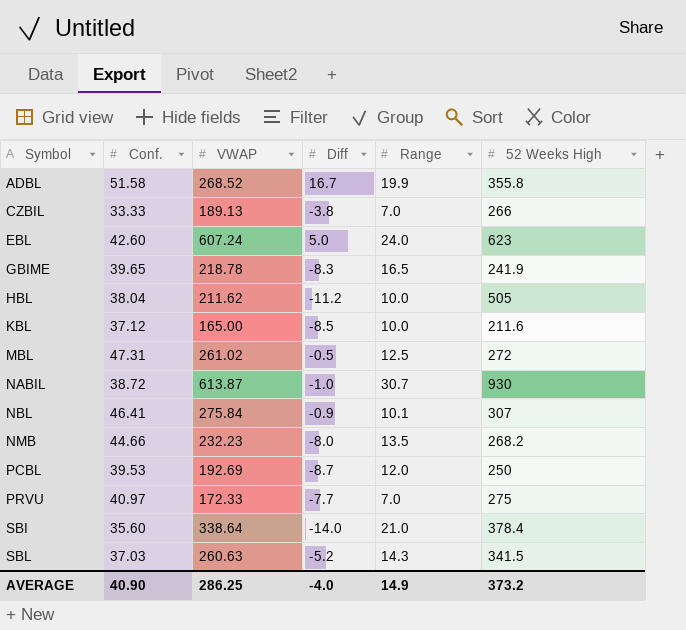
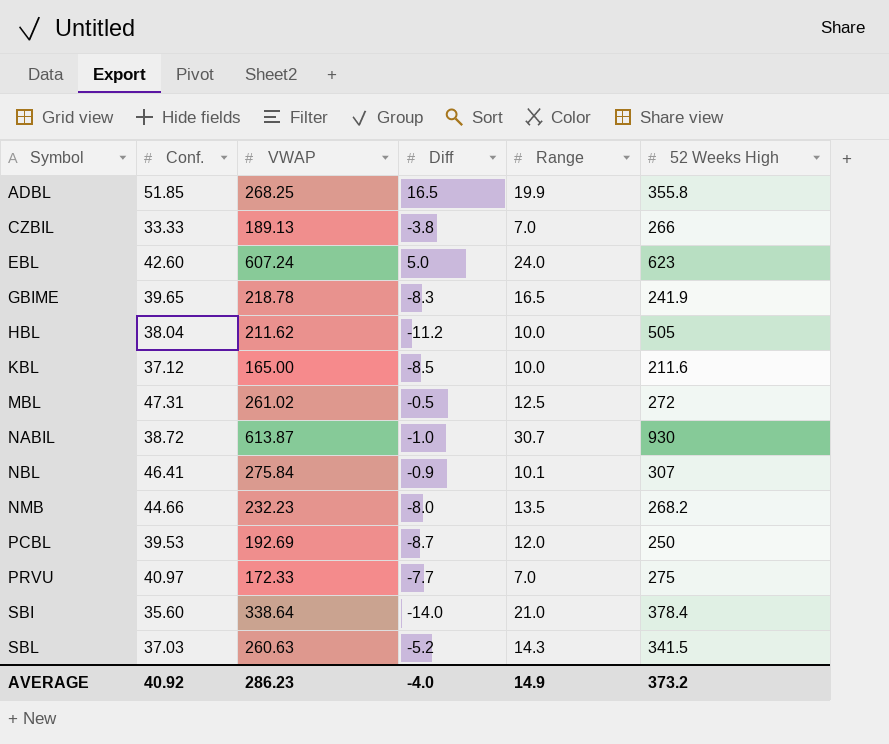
ADBL | Conf.: 51.58 -> 51.85
ADBL | VWAP: 268.52 -> 268.25
ADBL | Diff: 16.7 -> 16.5
AVERAGE | Conf.: 40.90 -> 40.92
AVERAGE | VWAP: 286.25 -> 286.23

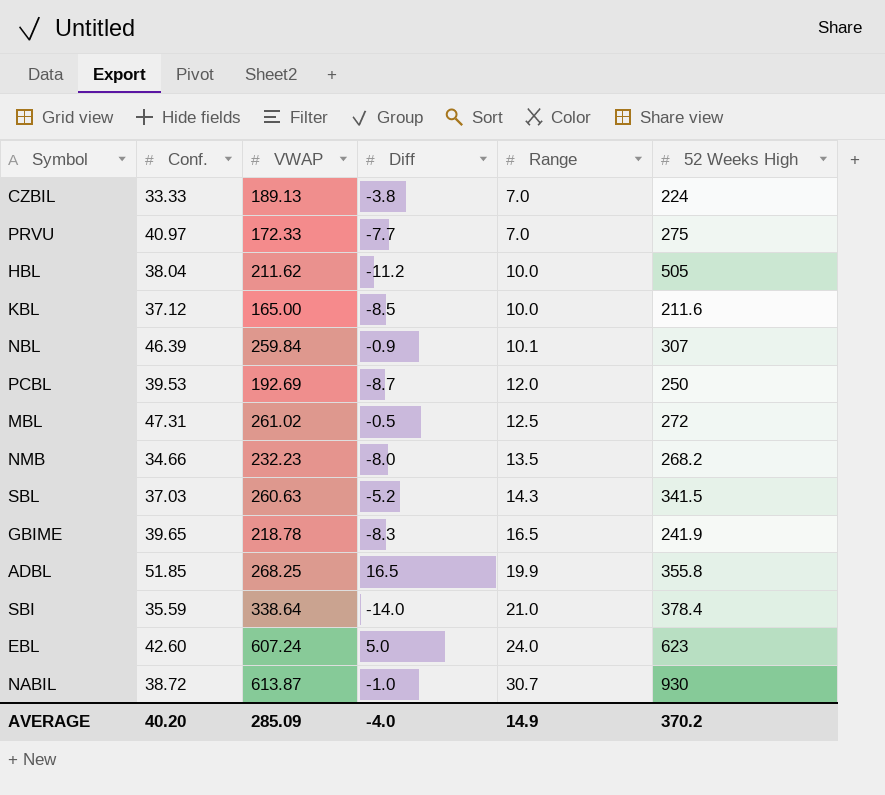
row order: Symbol ascending -> Range ascending
CZBIL | 52 Weeks High: 266 -> 224
NBL | Conf.: 46.41 -> 46.39
NBL | VWAP: 275.84 -> 259.84
NMB | Conf.: 44.66 -> 34.66
SBI | Conf.: 35.60 -> 35.59
AVERAGE | Conf.: 40.92 -> 40.20
AVERAGE | VWAP: 286.23 -> 285.09
AVERAGE | 52 Weeks High: 373.2 -> 370.2

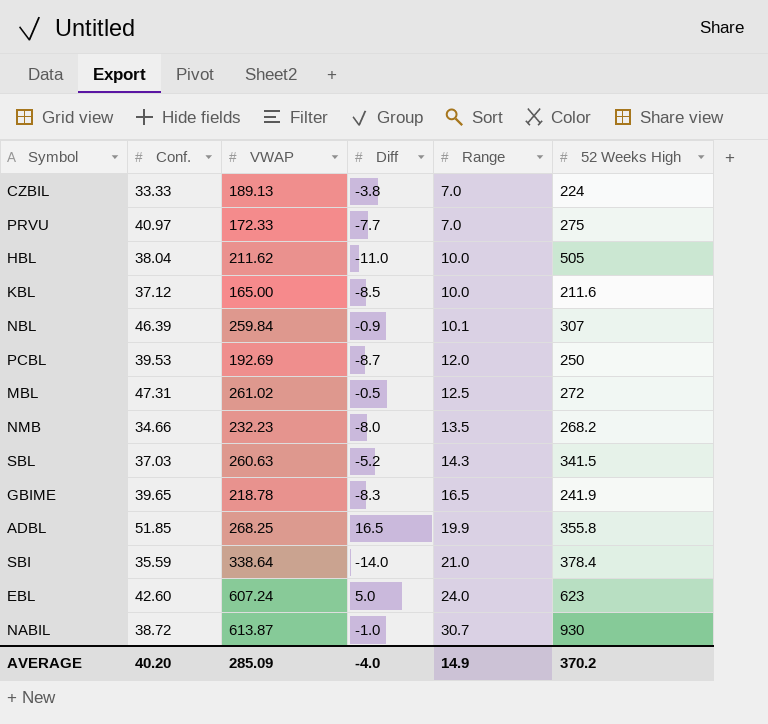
HBL | Diff: -11.2 -> -11.0

